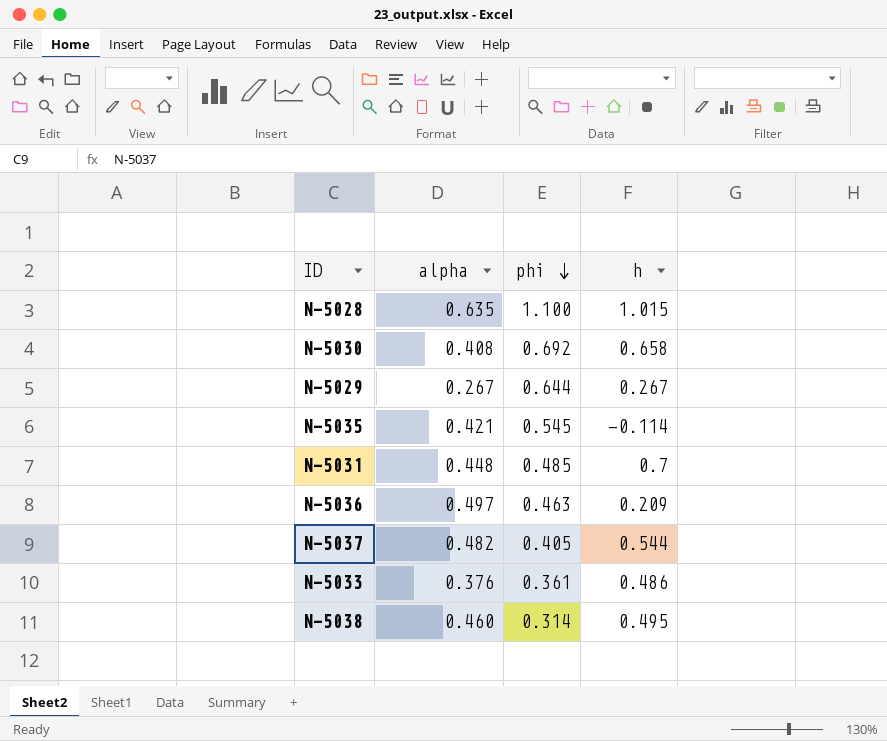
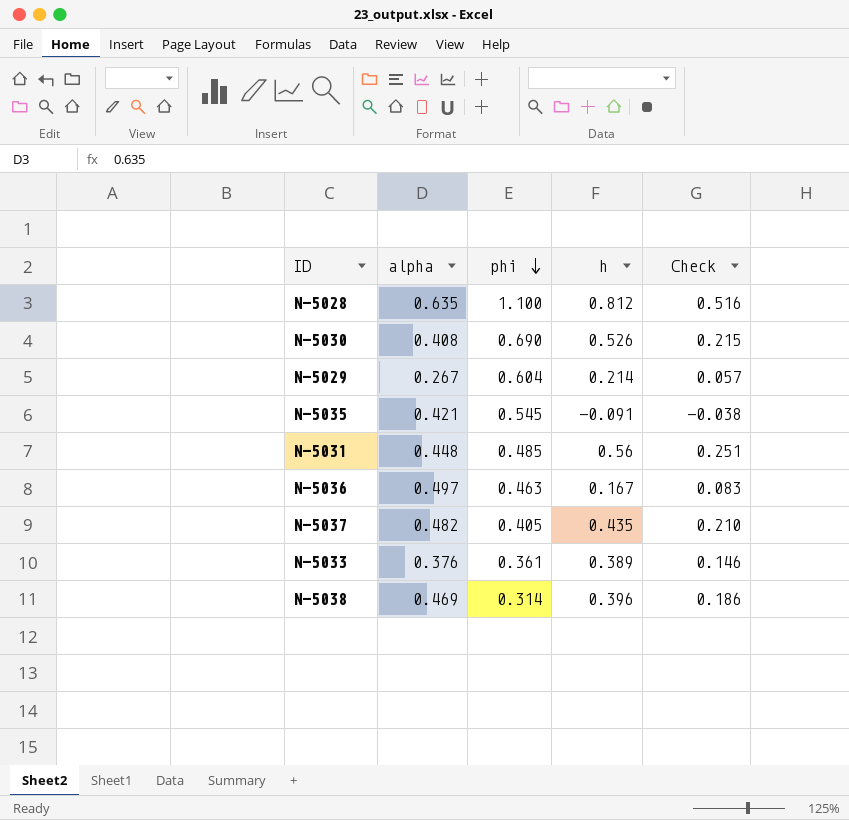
column Check | formula: none -> [alpha] * [h]
N-5028 | h: 1.015 -> 0.812
N-5030 | phi: 0.692 -> 0.690
N-5030 | h: 0.658 -> 0.526
N-5029 | phi: 0.644 -> 0.604
N-5029 | h: 0.267 -> 0.214
N-5035 | h: -0.114 -> -0.091
N-5031 | h: 0.7 -> 0.56
N-5036 | h: 0.209 -> 0.167
N-5037 | h: 0.544 -> 0.435
N-5033 | h: 0.486 -> 0.389
N-5038 | alpha: 0.460 -> 0.469
N-5038 | h: 0.495 -> 0.396

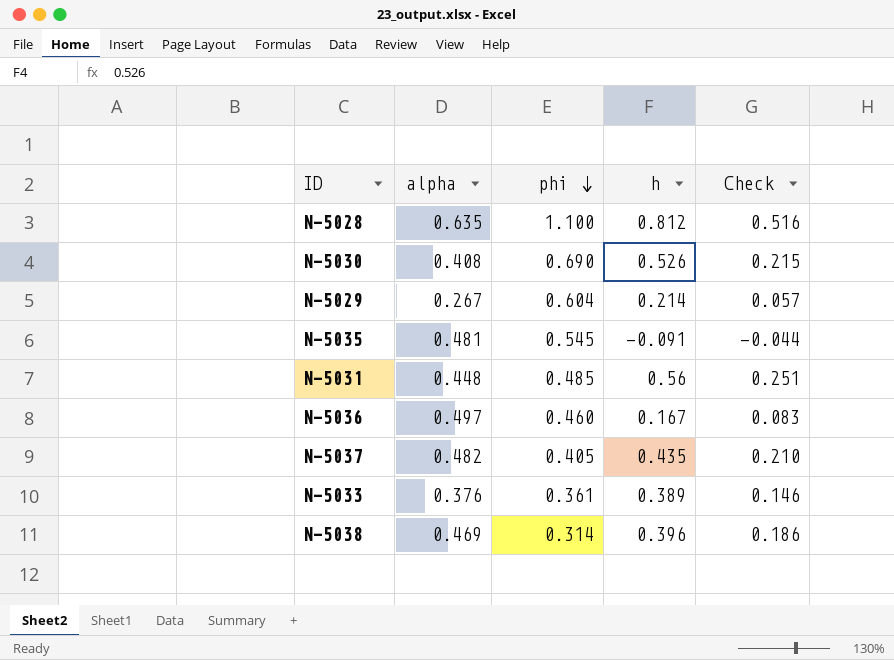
N-5035 | alpha: 0.421 -> 0.481
N-5035 | Check: -0.038 -> -0.044
N-5036 | phi: 0.463 -> 0.460

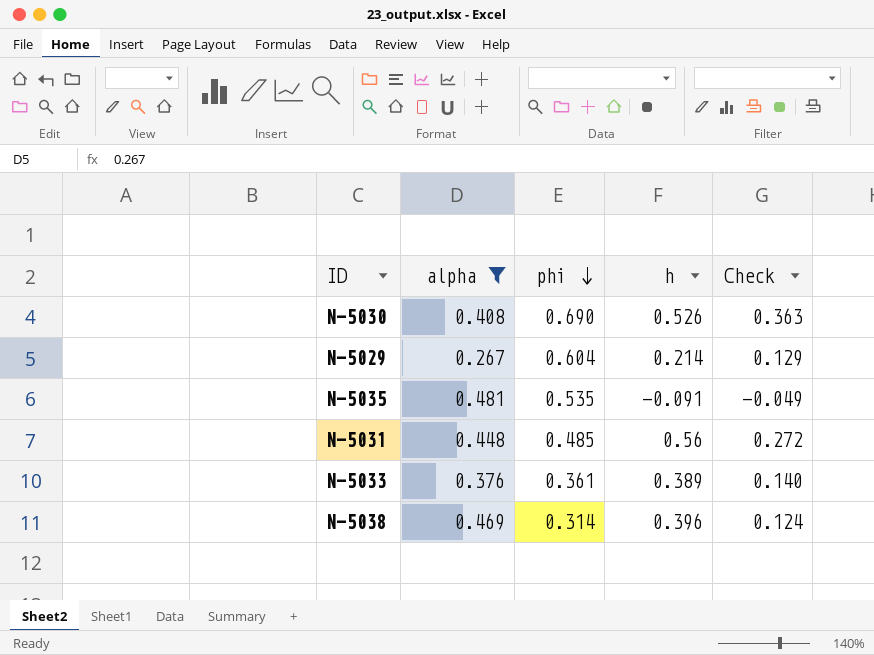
filter: none -> alpha <= 0.481
column Check | formula: [alpha] * [h] -> [phi] * [h]
N-5035 | phi: 0.545 -> 0.535

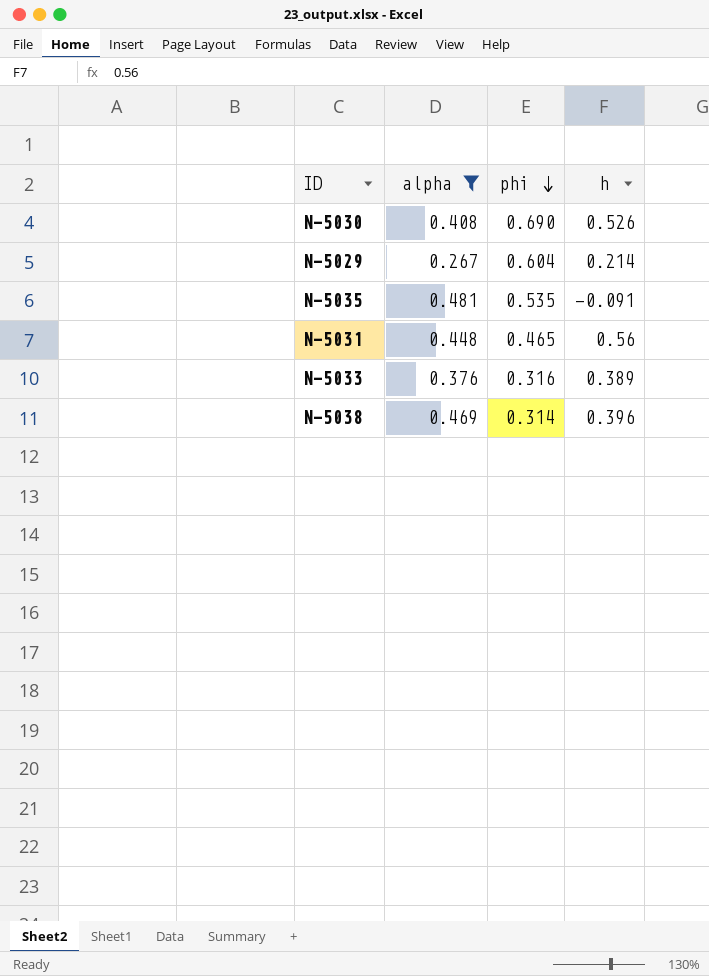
column Check | formula: [phi] * [h] -> none
N-5031 | phi: 0.485 -> 0.465
N-5033 | phi: 0.361 -> 0.316

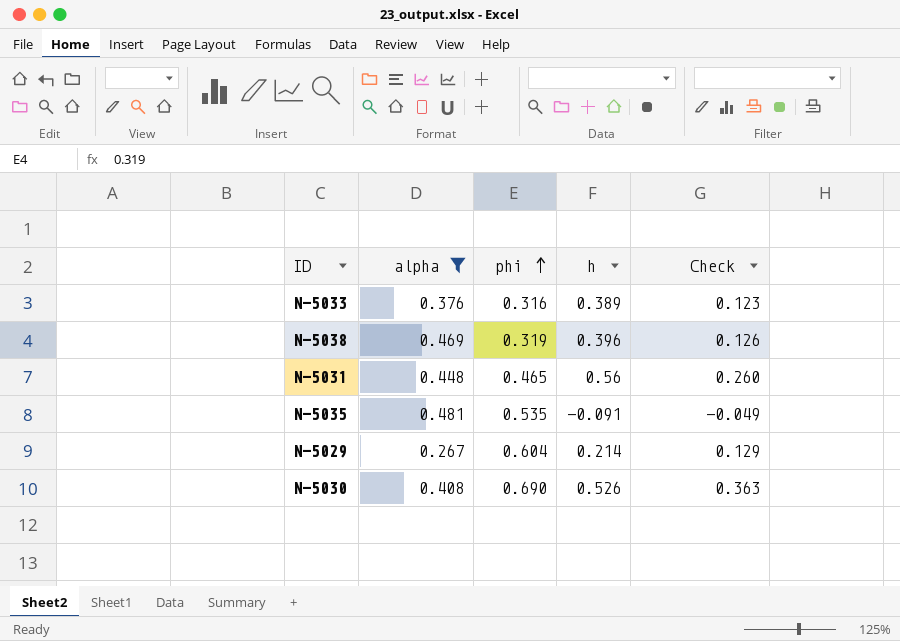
row order: phi descending -> phi ascending
column Check | formula: none -> [phi] * [h]
N-5038 | phi: 0.314 -> 0.319

